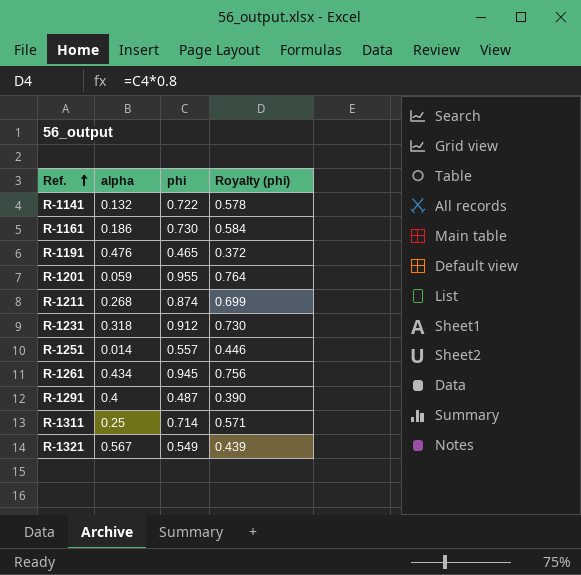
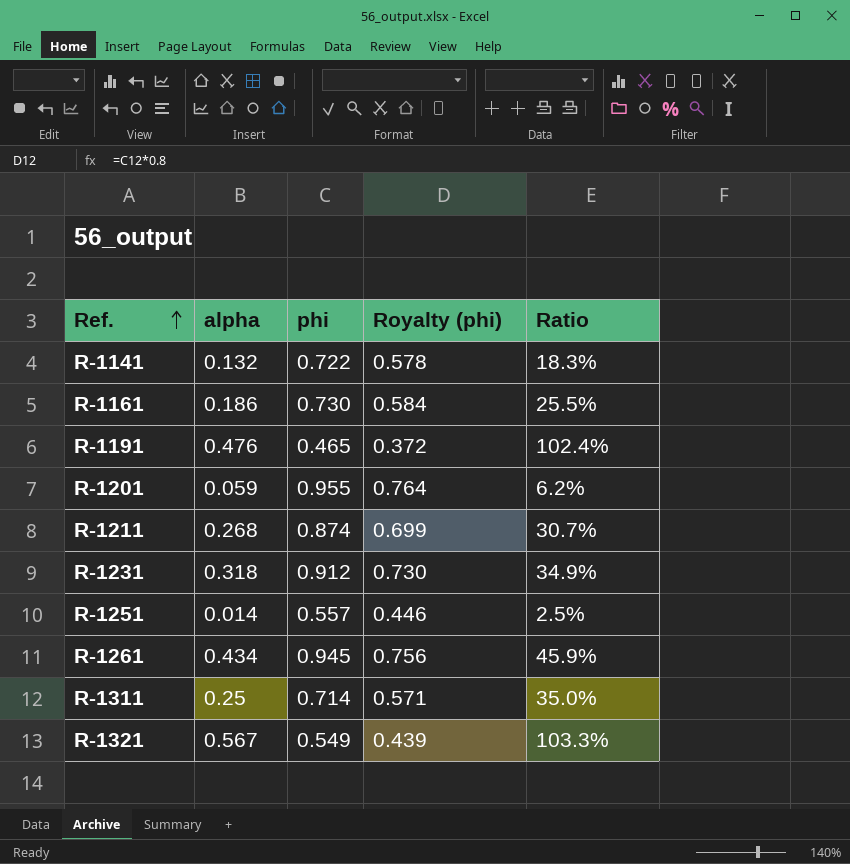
column Ratio | formula: none -> [alpha] / [phi]
row R-1291: 0.4 | 0.487 | 0.390 -> none

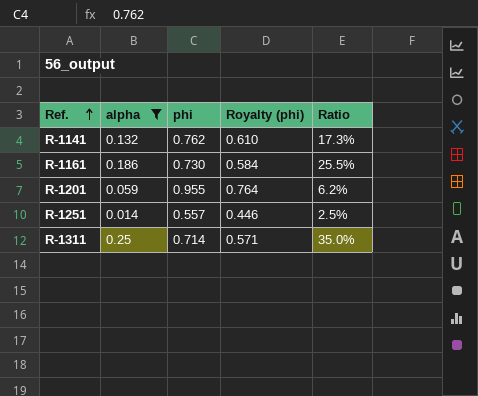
filter: none -> alpha <= 0.25
R-1141 | phi: 0.722 -> 0.762
R-1141 | Royalty (phi): 0.578 -> 0.610
R-1141 | Ratio: 18.3% -> 17.3%

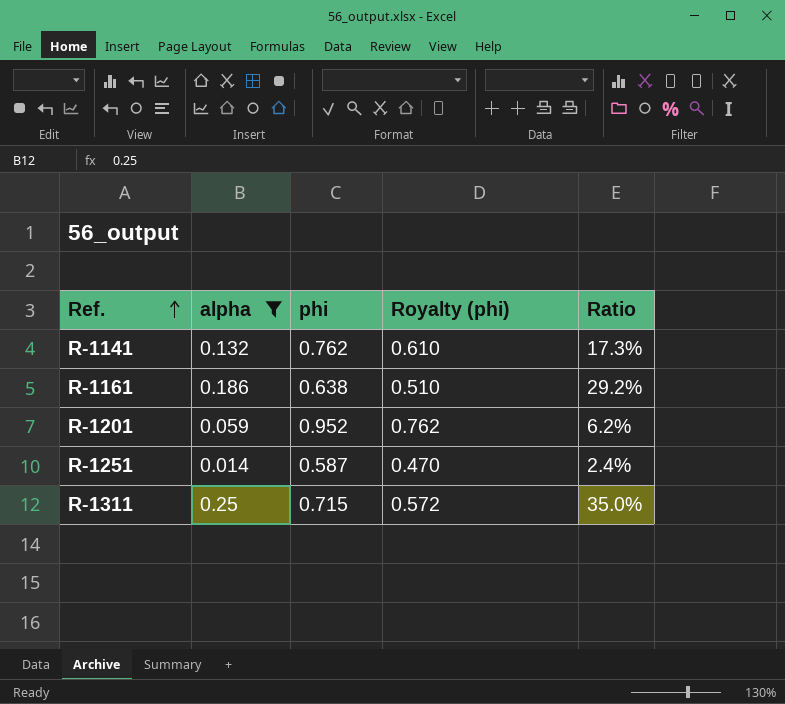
R-1161 | phi: 0.730 -> 0.638
R-1161 | Royalty (phi): 0.584 -> 0.510
R-1161 | Ratio: 25.5% -> 29.2%
R-1201 | phi: 0.955 -> 0.952
R-1201 | Royalty (phi): 0.764 -> 0.762
R-1251 | phi: 0.557 -> 0.587
R-1251 | Royalty (phi): 0.446 -> 0.470
R-1251 | Ratio: 2.5% -> 2.4%
R-1311 | phi: 0.714 -> 0.715
R-1311 | Royalty (phi): 0.571 -> 0.572

